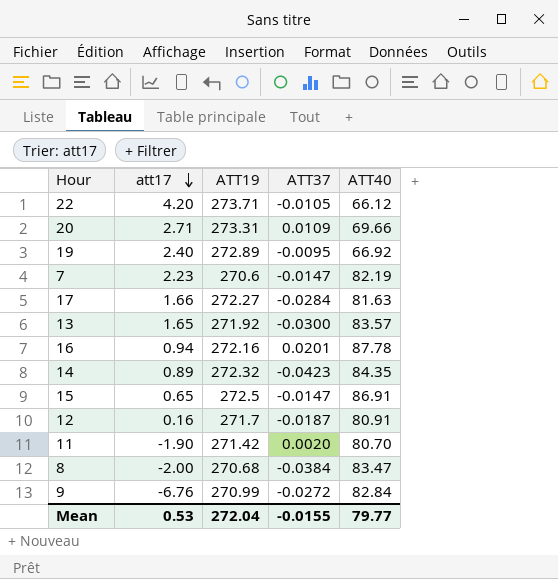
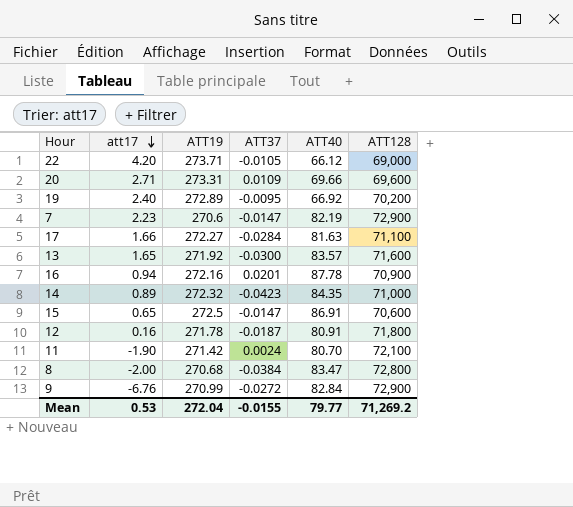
column ATT128 | position: none -> 6
12 | ATT19: 271.7 -> 271.78
11 | ATT37: 0.0020 -> 0.0024

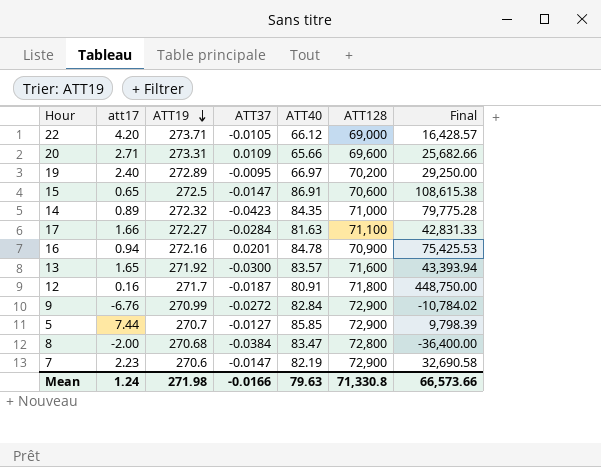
row order: att17 descending -> ATT19 descending
column Final | formula: none -> [ATT128] / [att17]
row 11: -1.90 | 271.42 | 0.0024 | 80.70 | 72,100 -> none
20 | ATT40: 69.66 -> 65.66
19 | ATT40: 66.92 -> 66.97
16 | ATT40: 87.78 -> 84.78
12 | ATT19: 271.78 -> 271.7
row 5: none -> 7.44 | 270.7 | -0.0127 | 85.85 | 72,900 | 9,798.39
Mean | att17: 0.53 -> 1.24
Mean | ATT19: 272.04 -> 271.98
Mean | ATT37: -0.0155 -> -0.0166
Mean | ATT40: 79.77 -> 79.63
Mean | ATT128: 71,269.2 -> 71,330.8

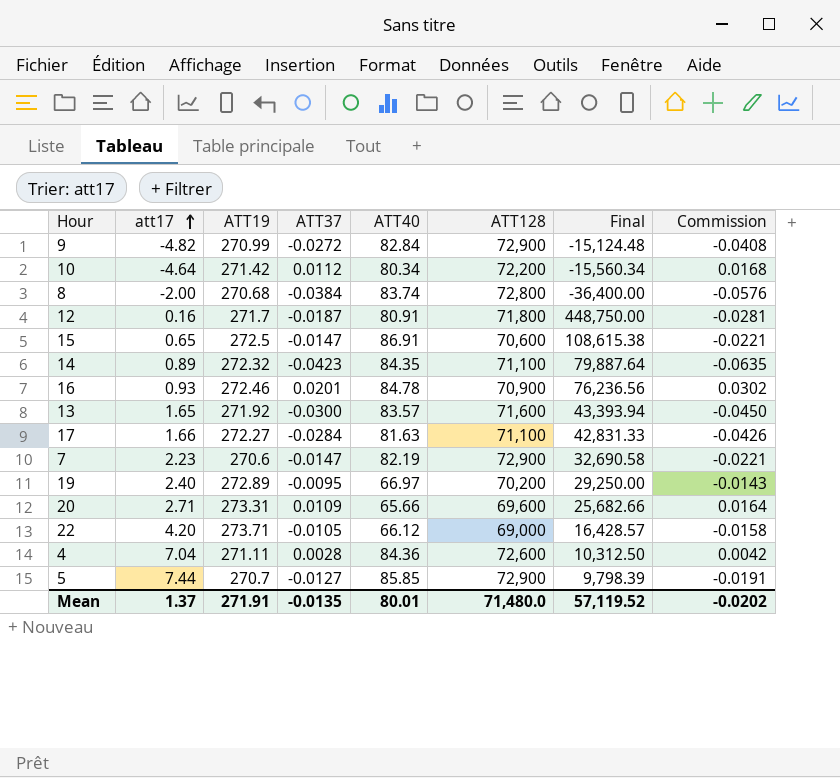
row order: ATT19 descending -> att17 ascending
column Commission | formula: none -> [ATT37] * 1.5
9 | att17: -6.76 -> -4.82
9 | Final: -10,784.02 -> -15,124.48
row 10: none -> -4.64 | 271.42 | 0.0112 | 80.34 | 72,200 | -15,560.34 | 0.0168
8 | ATT40: 83.47 -> 83.74
14 | ATT128: 71,000 -> 71,100
14 | Final: 79,775.28 -> 79,887.64
16 | att17: 0.94 -> 0.93
16 | ATT19: 272.16 -> 272.46
16 | Final: 75,425.53 -> 76,236.56
row 4: none -> 7.04 | 271.11 | 0.0028 | 84.36 | 72,600 | 10,312.50 | 0.0042
Mean | att17: 1.24 -> 1.37
Mean | ATT19: 271.98 -> 271.91
Mean | ATT37: -0.0166 -> -0.0135
Mean | ATT40: 79.63 -> 80.01
Mean | ATT128: 71,330.8 -> 71,480.0
Mean | Final: 66,573.66 -> 57,119.52

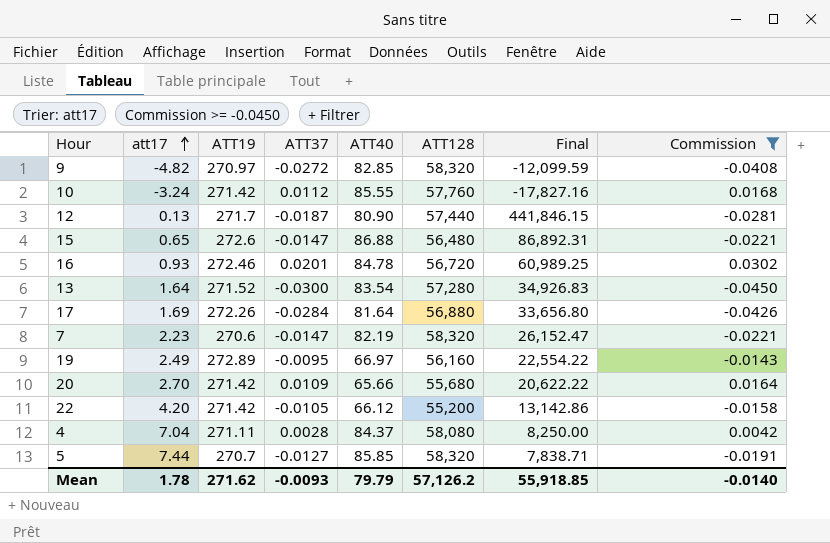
filter: none -> Commission >= -0.0450
9 | ATT19: 270.99 -> 270.97
9 | ATT40: 82.84 -> 82.85
9 | ATT128: 72,900 -> 58,320
9 | Final: -15,124.48 -> -12,099.59
10 | att17: -4.64 -> -3.24
10 | ATT40: 80.34 -> 85.55
10 | ATT128: 72,200 -> 57,760
10 | Final: -15,560.34 -> -17,827.16
12 | att17: 0.16 -> 0.13
12 | ATT40: 80.91 -> 80.90
12 | ATT128: 71,800 -> 57,440
12 | Final: 448,750.00 -> 441,846.15
15 | ATT19: 272.5 -> 272.6
15 | ATT40: 86.91 -> 86.88
15 | ATT128: 70,600 -> 56,480
15 | Final: 108,615.38 -> 86,892.31
16 | ATT128: 70,900 -> 56,720
16 | Final: 76,236.56 -> 60,989.25
13 | att17: 1.65 -> 1.64
13 | ATT19: 271.92 -> 271.52
13 | ATT40: 83.57 -> 83.54
13 | ATT128: 71,600 -> 57,280
13 | Final: 43,393.94 -> 34,926.83
17 | att17: 1.66 -> 1.69
17 | ATT19: 272.27 -> 272.26
17 | ATT40: 81.63 -> 81.64
17 | ATT128: 71,100 -> 56,880
17 | Final: 42,831.33 -> 33,656.80
7 | ATT128: 72,900 -> 58,320
7 | Final: 32,690.58 -> 26,152.47
19 | att17: 2.40 -> 2.49
19 | ATT128: 70,200 -> 56,160
19 | Final: 29,250.00 -> 22,554.22
20 | att17: 2.71 -> 2.70
20 | ATT19: 273.31 -> 271.42
20 | ATT128: 69,600 -> 55,680
20 | Final: 25,682.66 -> 20,622.22
22 | ATT19: 273.71 -> 271.42
22 | ATT128: 69,000 -> 55,200
22 | Final: 16,428.57 -> 13,142.86
4 | ATT40: 84.36 -> 84.37
4 | ATT128: 72,600 -> 58,080
4 | Final: 10,312.50 -> 8,250.00
5 | ATT128: 72,900 -> 58,320
5 | Final: 9,798.39 -> 7,838.71
Mean | att17: 1.37 -> 1.78
Mean | ATT19: 271.91 -> 271.62
Mean | ATT37: -0.0135 -> -0.0093
Mean | ATT40: 80.01 -> 79.79
Mean | ATT128: 71,480.0 -> 57,126.2
Mean | Final: 57,119.52 -> 55,918.85
Mean | Commission: -0.0202 -> -0.0140

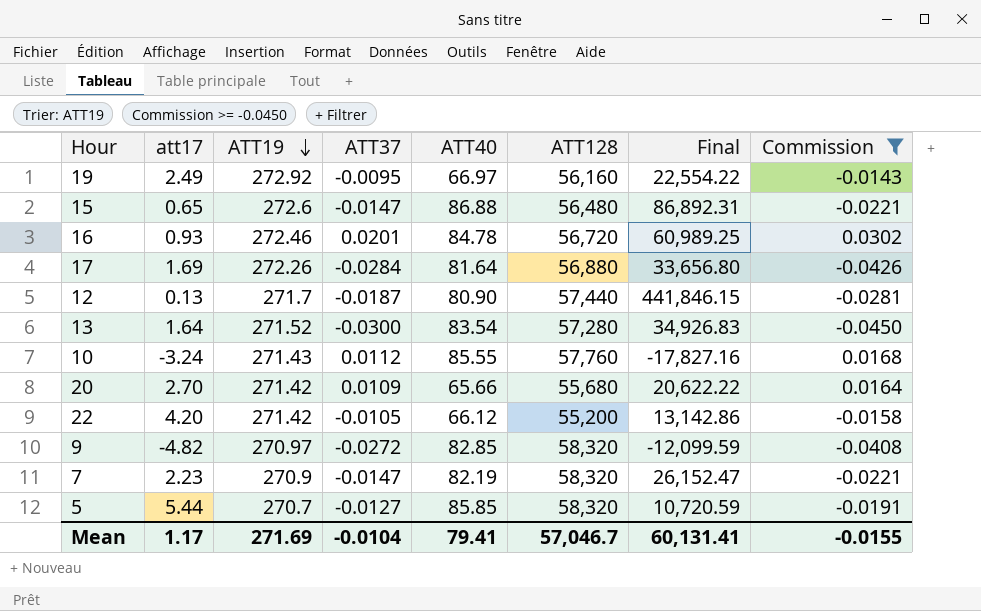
row order: att17 ascending -> ATT19 descending
row 4: 7.04 | 271.11 | 0.0028 | 84.37 | 58,080 | 8,250.00 | 0.0042 -> none
19 | ATT19: 272.89 -> 272.92
10 | ATT19: 271.42 -> 271.43
7 | ATT19: 270.6 -> 270.9
5 | att17: 7.44 -> 5.44
5 | Final: 7,838.71 -> 10,720.59
Mean | att17: 1.78 -> 1.17
Mean | ATT19: 271.62 -> 271.69
Mean | ATT37: -0.0093 -> -0.0104
Mean | ATT40: 79.79 -> 79.41
Mean | ATT128: 57,126.2 -> 57,046.7
Mean | Final: 55,918.85 -> 60,131.41
Mean | Commission: -0.0140 -> -0.0155

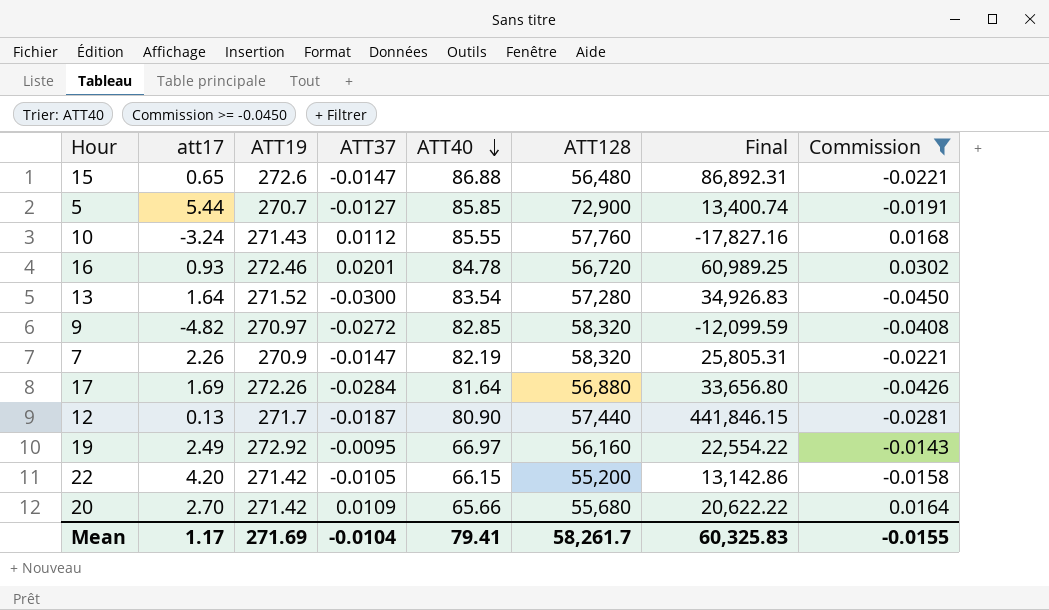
row order: ATT19 descending -> ATT40 descending
5 | ATT128: 58,320 -> 72,900
5 | Final: 10,720.59 -> 13,400.74
7 | att17: 2.23 -> 2.26
7 | Final: 26,152.47 -> 25,805.31
22 | ATT40: 66.12 -> 66.15
Mean | ATT128: 57,046.7 -> 58,261.7
Mean | Final: 60,131.41 -> 60,325.83

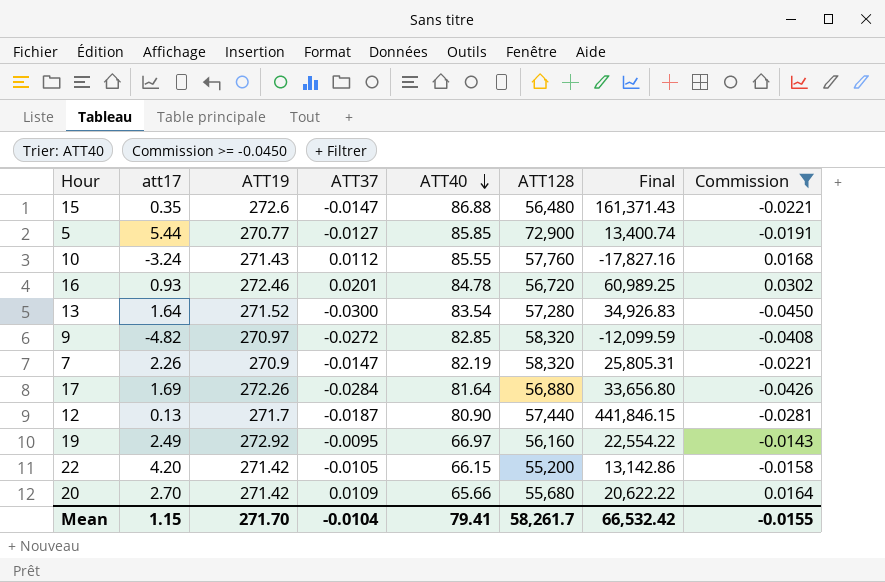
15 | att17: 0.65 -> 0.35
15 | Final: 86,892.31 -> 161,371.43
5 | ATT19: 270.7 -> 270.77
Mean | att17: 1.17 -> 1.15
Mean | ATT19: 271.69 -> 271.70
Mean | Final: 60,325.83 -> 66,532.42

